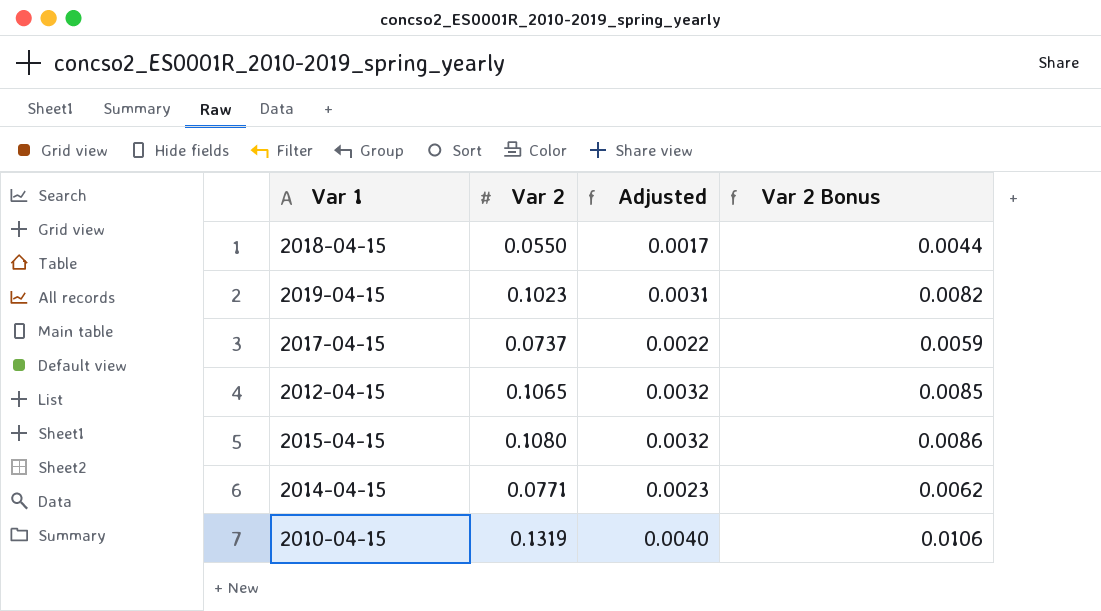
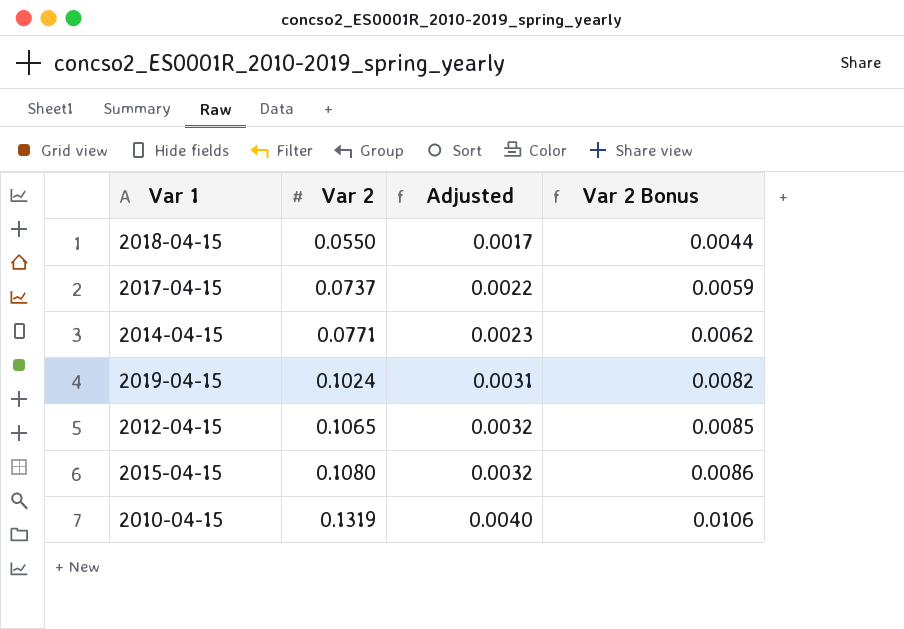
row order: none -> Var 2 ascending
2019-04-15 | Var 2: 0.1023 -> 0.1024

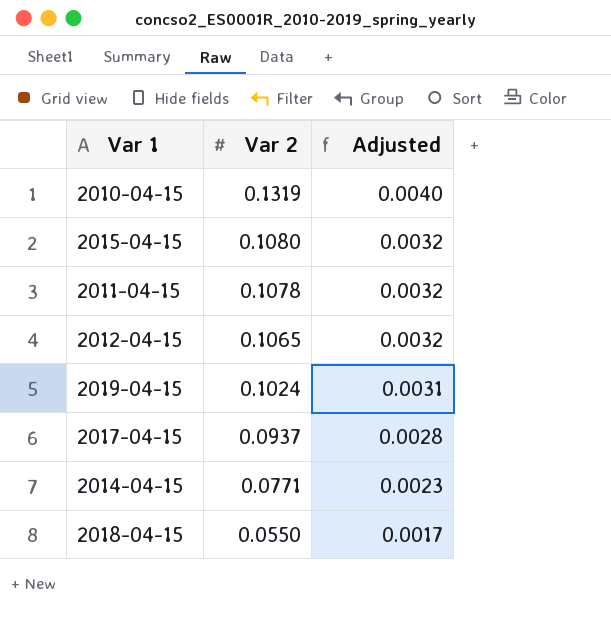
row order: Var 2 ascending -> Var 2 descending
column Var 2 Bonus | formula: [Var 2] * 0.08 -> none
row 2011-04-15: none -> 0.1078 | 0.0032
2017-04-15 | Var 2: 0.0737 -> 0.0937
2017-04-15 | Adjusted: 0.0022 -> 0.0028

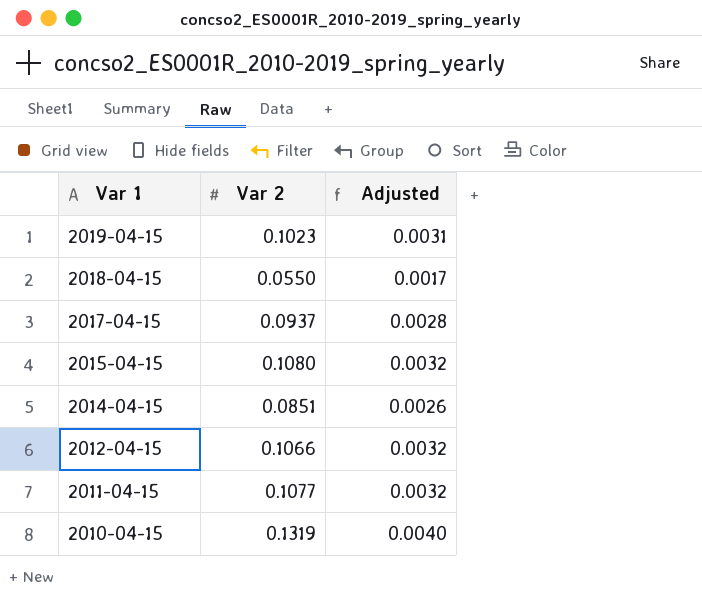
row order: Var 2 descending -> Var 1 descending
2019-04-15 | Var 2: 0.1024 -> 0.1023
2014-04-15 | Var 2: 0.0771 -> 0.0851
2014-04-15 | Adjusted: 0.0023 -> 0.0026
2012-04-15 | Var 2: 0.1065 -> 0.1066
2011-04-15 | Var 2: 0.1078 -> 0.1077

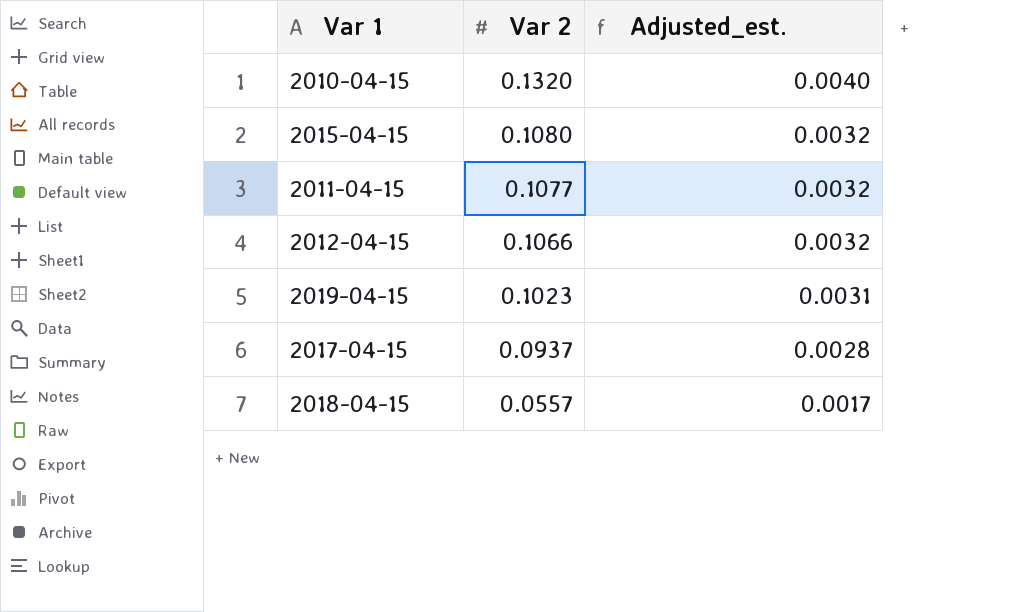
row order: Var 1 descending -> Var 2 descending
column name: Adjusted -> Adjusted_est.
row 2014-04-15: 0.0851 | 0.0026 -> none
2010-04-15 | Var 2: 0.1319 -> 0.1320
2018-04-15 | Var 2: 0.0550 -> 0.0557

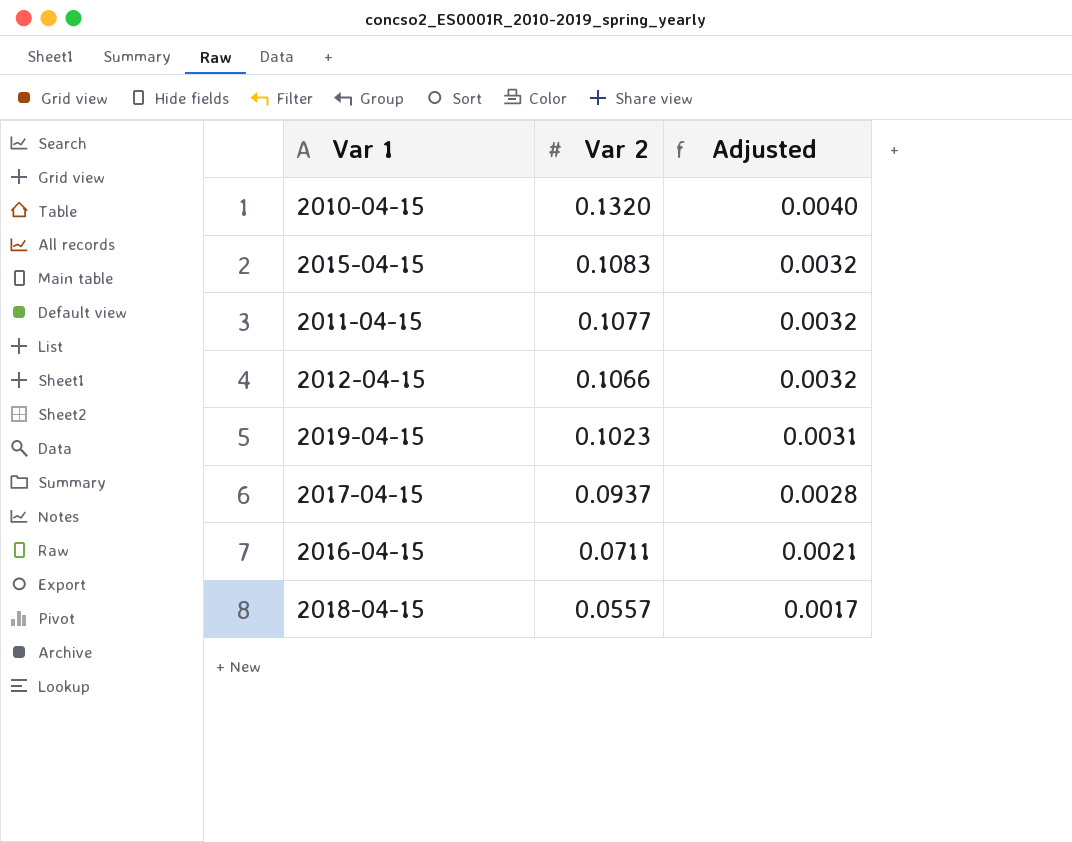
column name: Adjusted_est. -> Adjusted
2015-04-15 | Var 2: 0.1080 -> 0.1083
row 2016-04-15: none -> 0.0711 | 0.0021

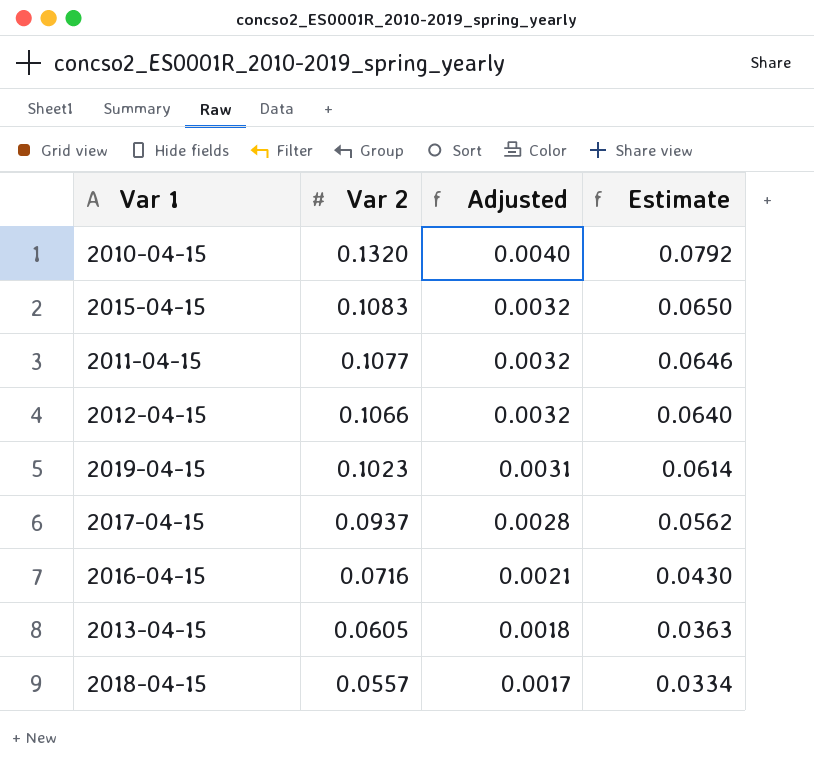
column Estimate | formula: none -> [Var 2] * 0.6
2016-04-15 | Var 2: 0.0711 -> 0.0716
row 2013-04-15: none -> 0.0605 | 0.0018 | 0.0363

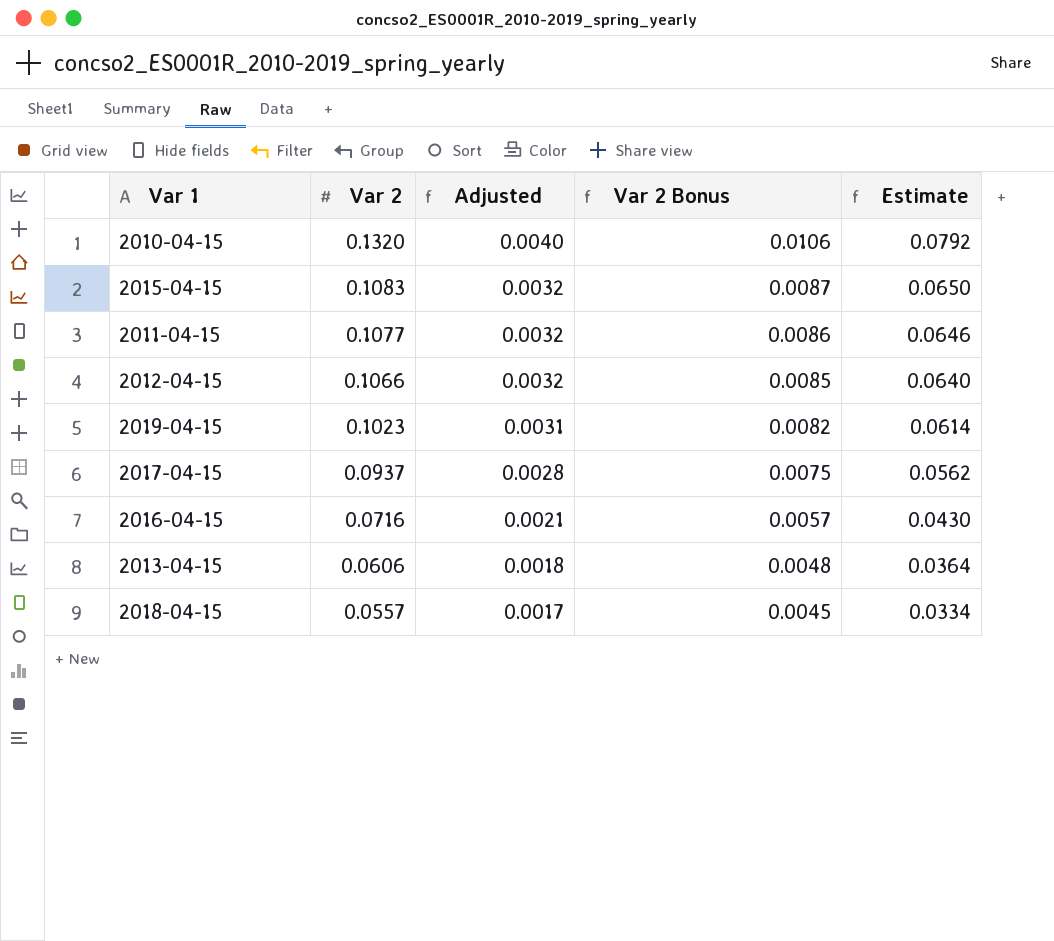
column Var 2 Bonus | formula: none -> [Var 2] * 0.08
2013-04-15 | Var 2: 0.0605 -> 0.0606
2013-04-15 | Estimate: 0.0363 -> 0.0364

